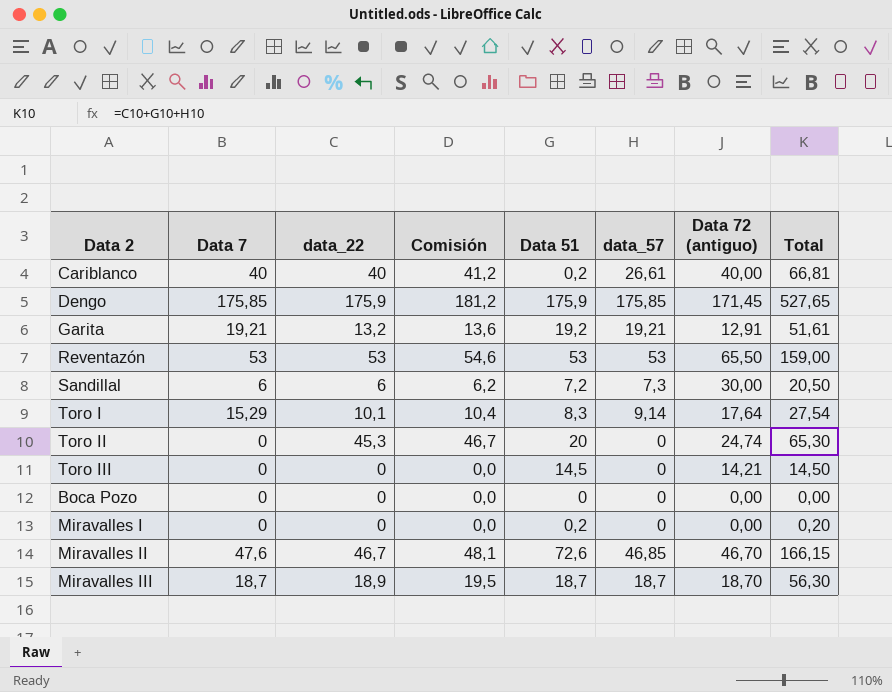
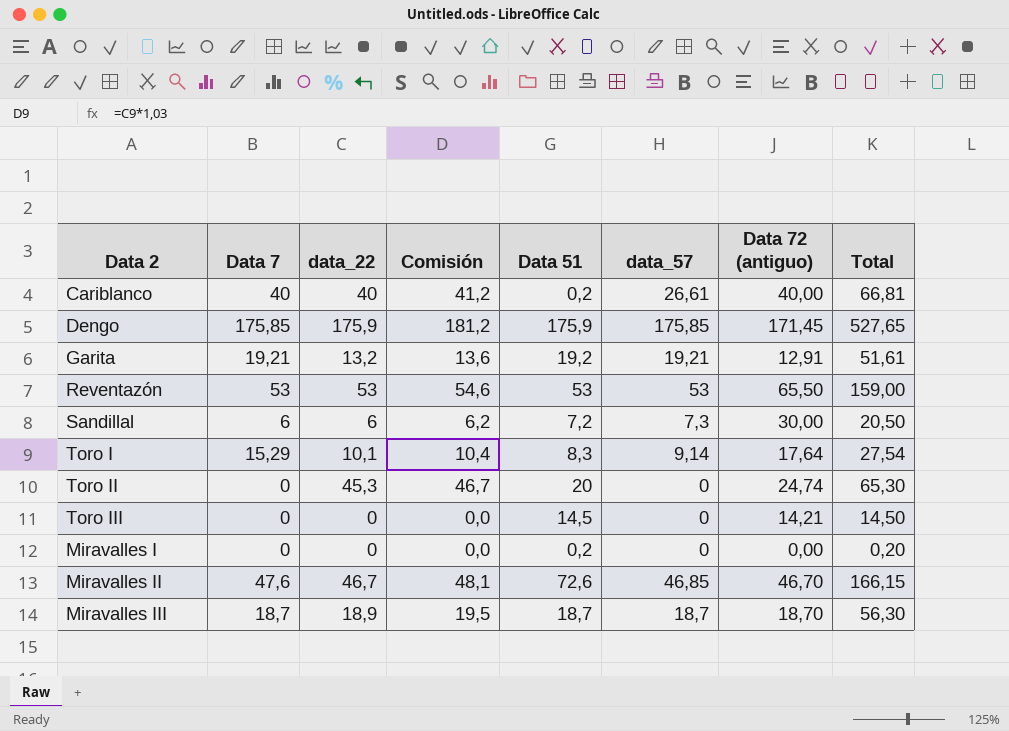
row Boca Pozo: 0 | 0 | 0,0 | 0 | 0 | 0,00 | 0,00 -> none

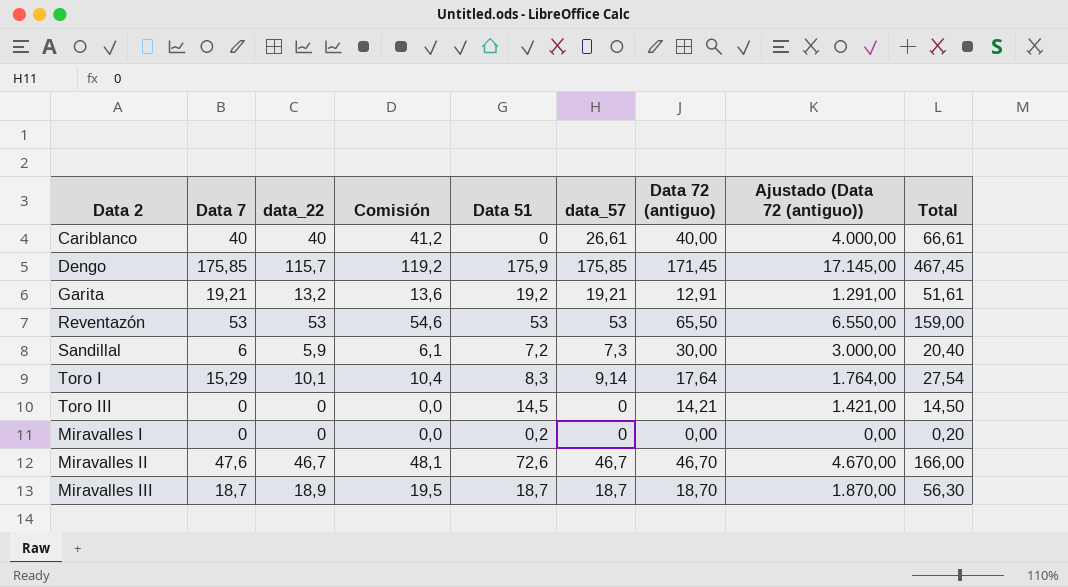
column Ajustado (Data 72 (antiguo)) | formula: none -> [Data 72 (antiguo)] * 100
row Toro II: 0 | 45,3 | 46,7 | 20 | 0 | 24,74 | 65,30 -> none
Cariblanco | Data 51: 0,2 -> 0
Cariblanco | Total: 66,81 -> 66,61
Dengo | data_22: 175,9 -> 115,7
Dengo | Comisión: 181,2 -> 119,2
Dengo | Total: 527,65 -> 467,45
Sandillal | data_22: 6 -> 5,9
Sandillal | Comisión: 6,2 -> 6,1
Sandillal | Total: 20,50 -> 20,40
Miravalles II | data_57: 46,85 -> 46,7
Miravalles II | Total: 166,15 -> 166,00

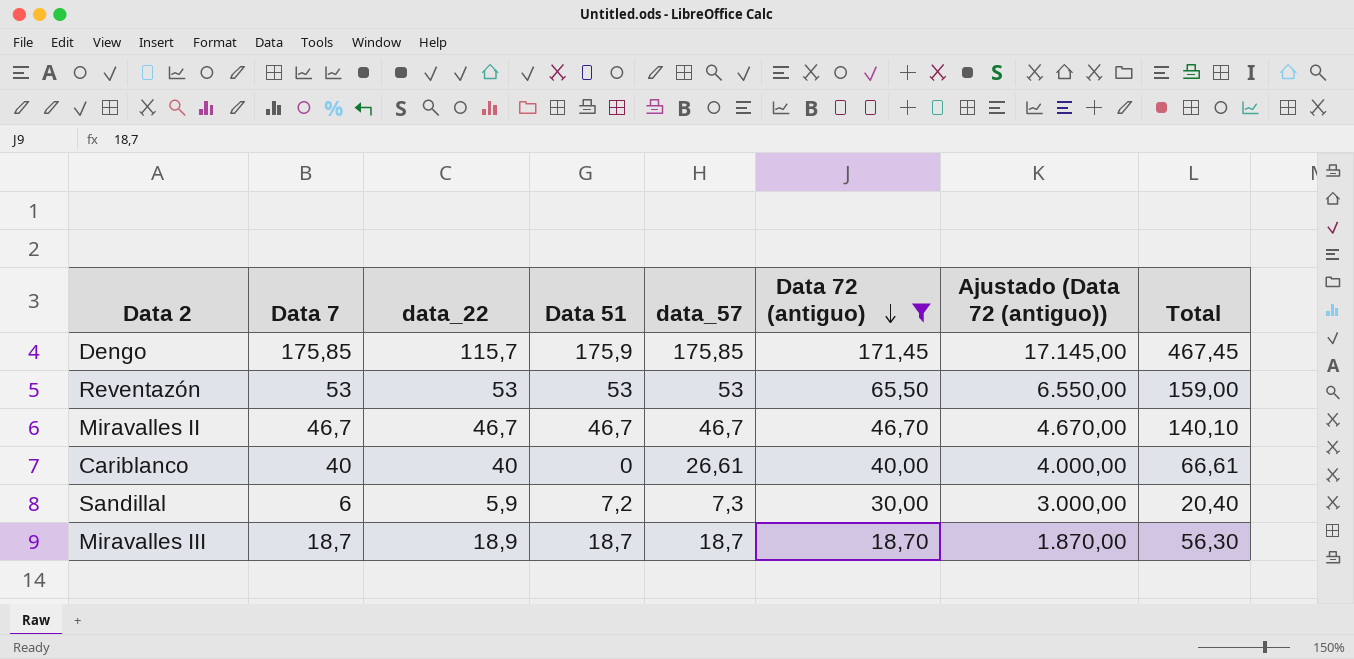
filter: none -> Data 72 (antiguo) >= 18,70
row order: none -> Data 72 (antiguo) descending
column Comisión | formula: [data_22] * 1,03 -> none
Miravalles II | Data 7: 47,6 -> 46,7
Miravalles II | Data 51: 72,6 -> 46,7
Miravalles II | Total: 166,00 -> 140,10

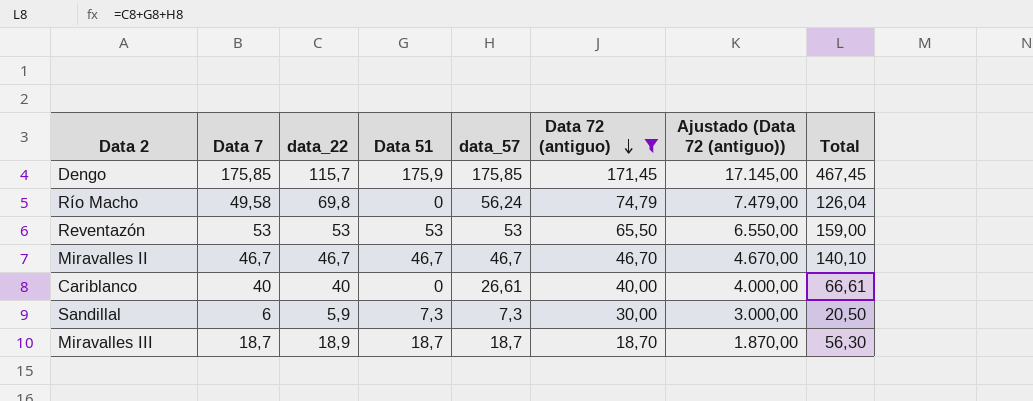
row Río Macho: none -> 49,58 | 69,8 | 0 | 56,24 | 74,79 | 7.479,00 | 126,04
Sandillal | Data 51: 7,2 -> 7,3
Sandillal | Total: 20,40 -> 20,50

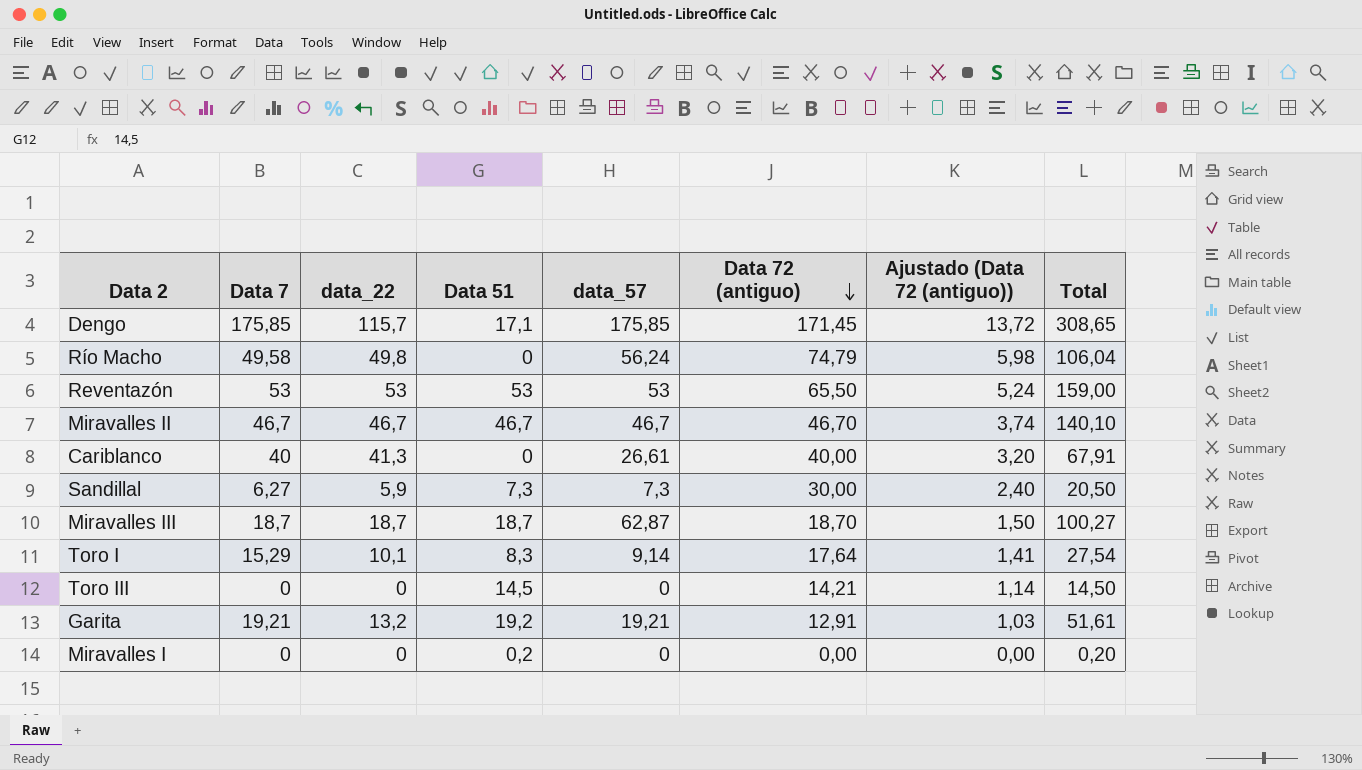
filter: Data 72 (antiguo) >= 18,70 -> none
column Ajustado (Data 72 (antiguo)) | formula: [Data 72 (antiguo)] * 100 -> [Data 72 (antiguo)] * 0,08
Dengo | Data 51: 175,9 -> 17,1
Dengo | Total: 467,45 -> 308,65
Río Macho | data_22: 69,8 -> 49,8
Río Macho | Total: 126,04 -> 106,04
Cariblanco | data_22: 40 -> 41,3
Cariblanco | Total: 66,61 -> 67,91
Sandillal | Data 7: 6 -> 6,27
Miravalles III | data_22: 18,9 -> 18,7
Miravalles III | data_57: 18,7 -> 62,87
Miravalles III | Total: 56,30 -> 100,27

